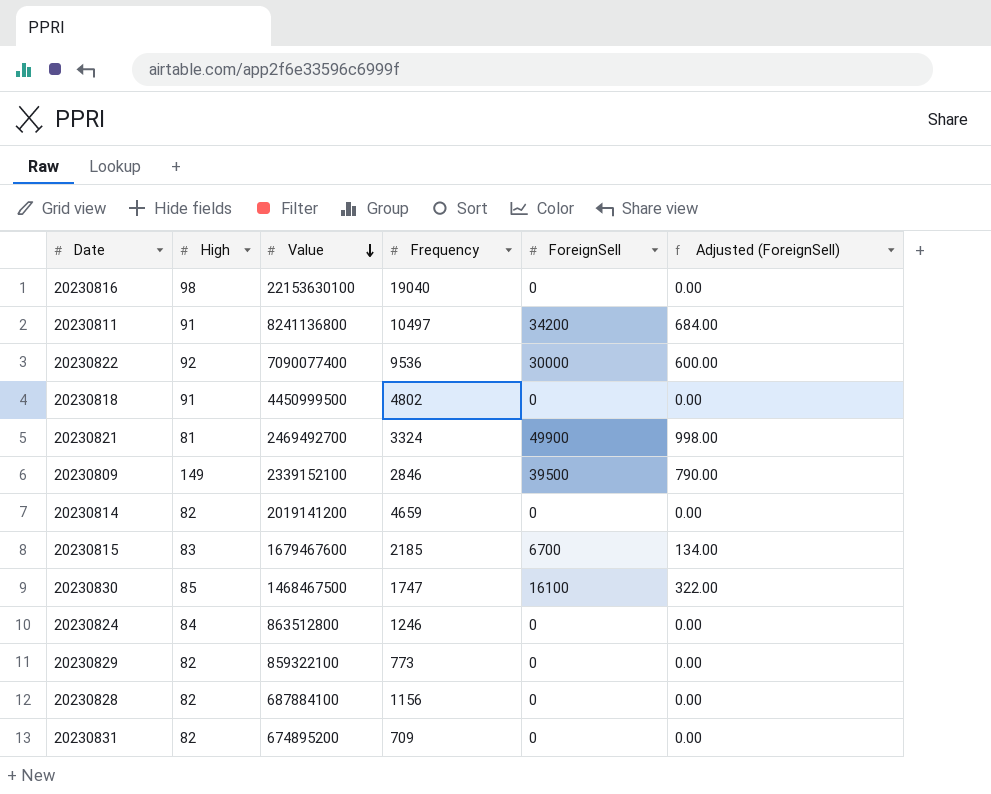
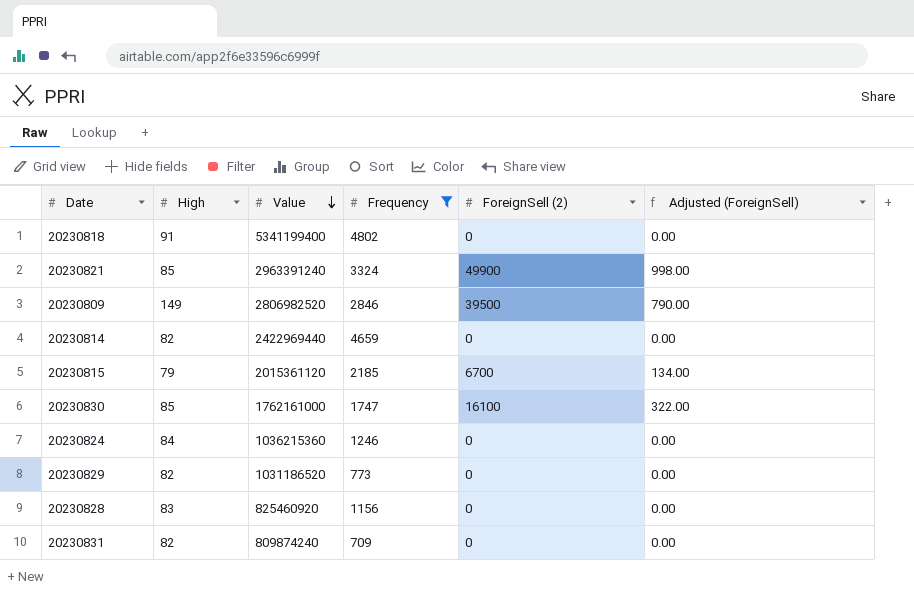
filter: none -> Frequency <= 4802
column name: ForeignSell -> ForeignSell (2)
20230818 | Value: 4450999500 -> 5341199400
20230821 | High: 81 -> 85
20230821 | Value: 2469492700 -> 2963391240
20230809 | Value: 2339152100 -> 2806982520
20230814 | Value: 2019141200 -> 2422969440
20230815 | High: 83 -> 79
20230815 | Value: 1679467600 -> 2015361120
20230830 | Value: 1468467500 -> 1762161000
20230824 | Value: 863512800 -> 1036215360
20230829 | Value: 859322100 -> 1031186520
20230828 | High: 82 -> 83
20230828 | Value: 687884100 -> 825460920
20230831 | Value: 674895200 -> 809874240

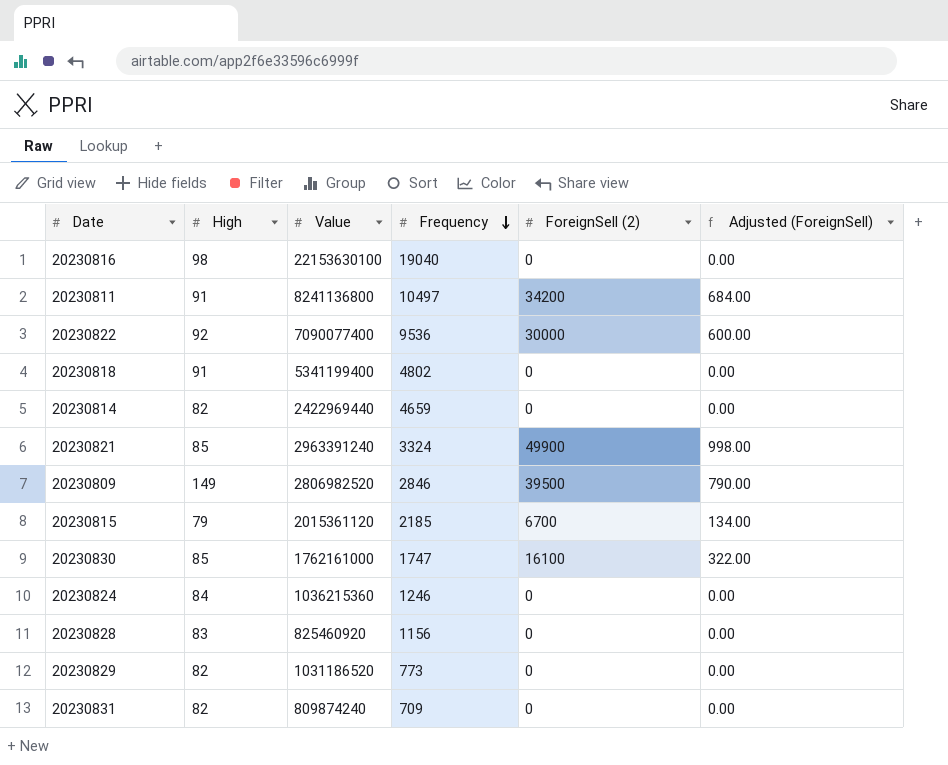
filter: Frequency <= 4802 -> none
row order: Value descending -> Frequency descending

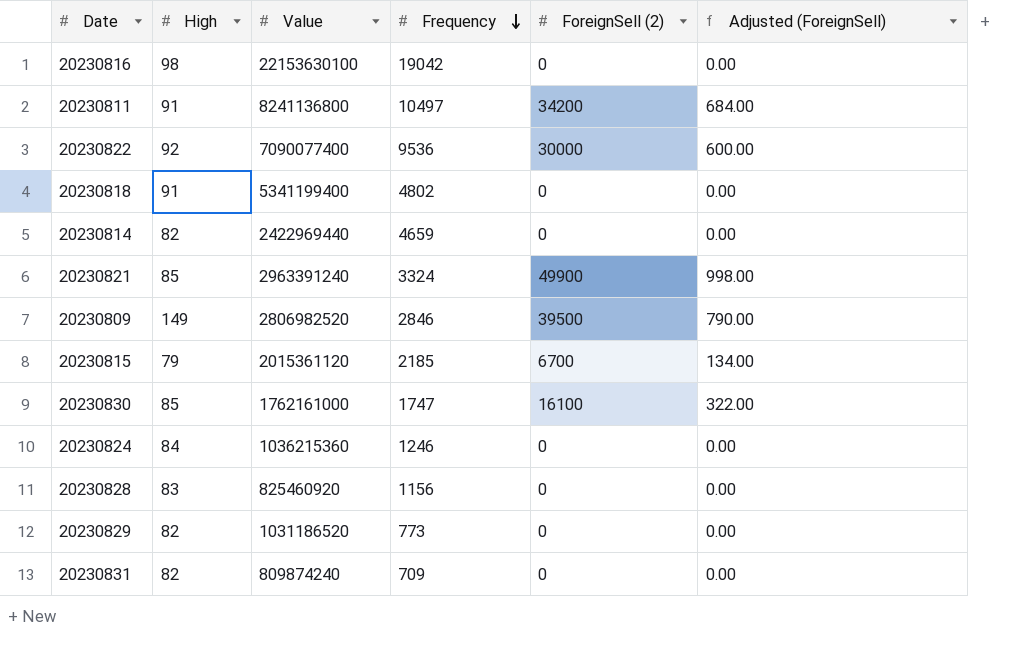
20230816 | Frequency: 19040 -> 19042

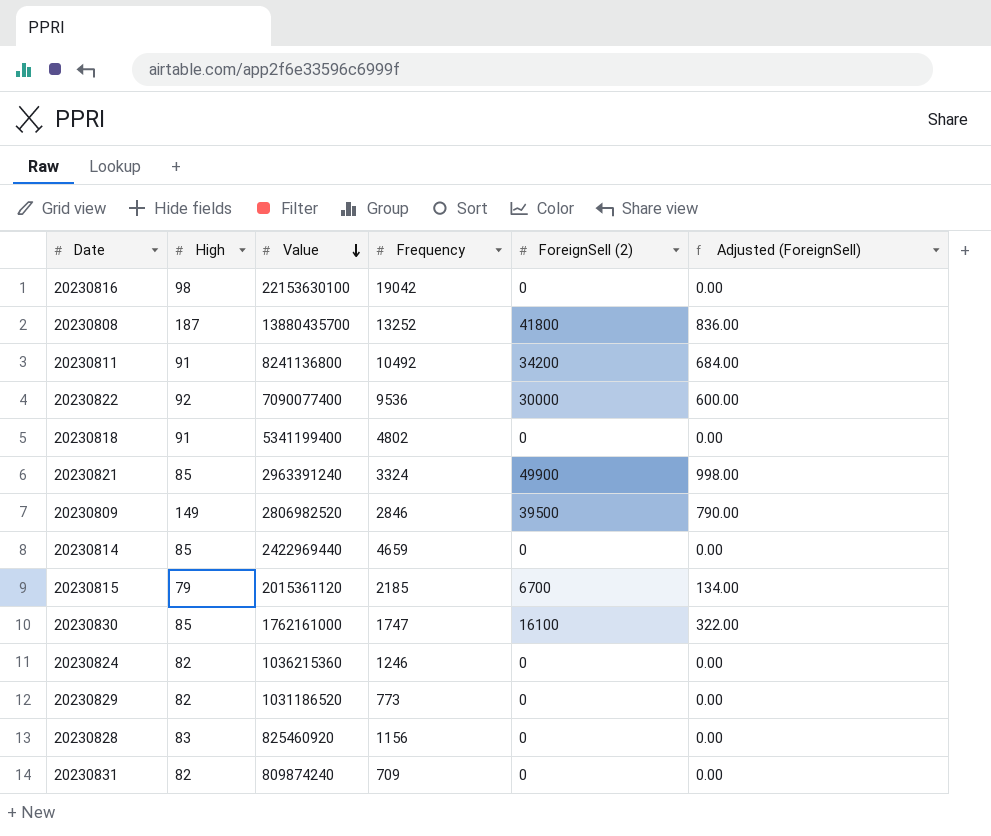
row order: Frequency descending -> Value descending
row 20230808: none -> 187 | 13880435700 | 13252 | 41800 | 836.00
20230811 | Frequency: 10497 -> 10492
20230814 | High: 82 -> 85
20230824 | High: 84 -> 82

